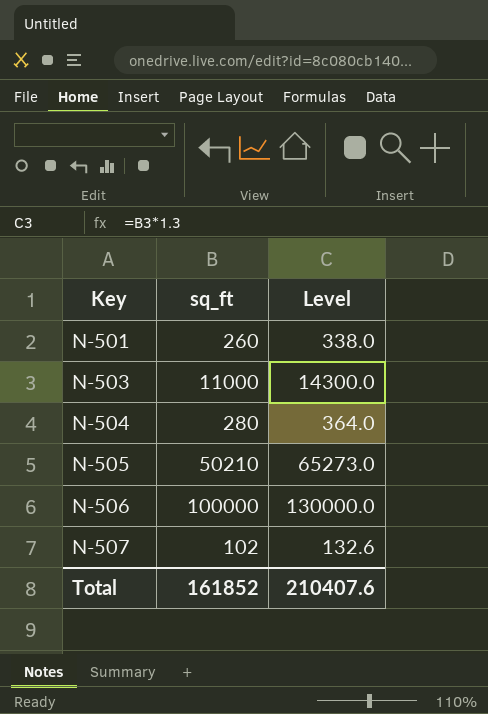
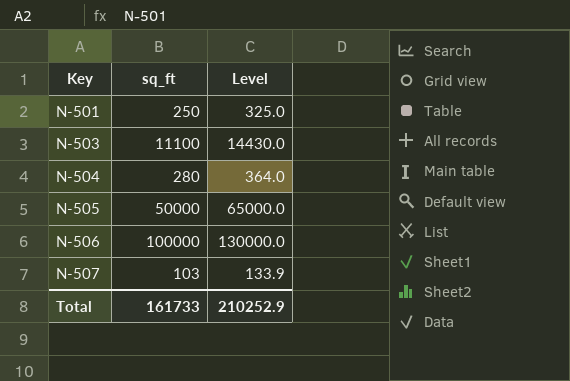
N-501 | sq_ft: 260 -> 250
N-501 | Level: 338.0 -> 325.0
N-503 | sq_ft: 11000 -> 11100
N-503 | Level: 14300.0 -> 14430.0
N-505 | sq_ft: 50210 -> 50000
N-505 | Level: 65273.0 -> 65000.0
N-507 | sq_ft: 102 -> 103
N-507 | Level: 132.6 -> 133.9
Total | sq_ft: 161852 -> 161733
Total | Level: 210407.6 -> 210252.9

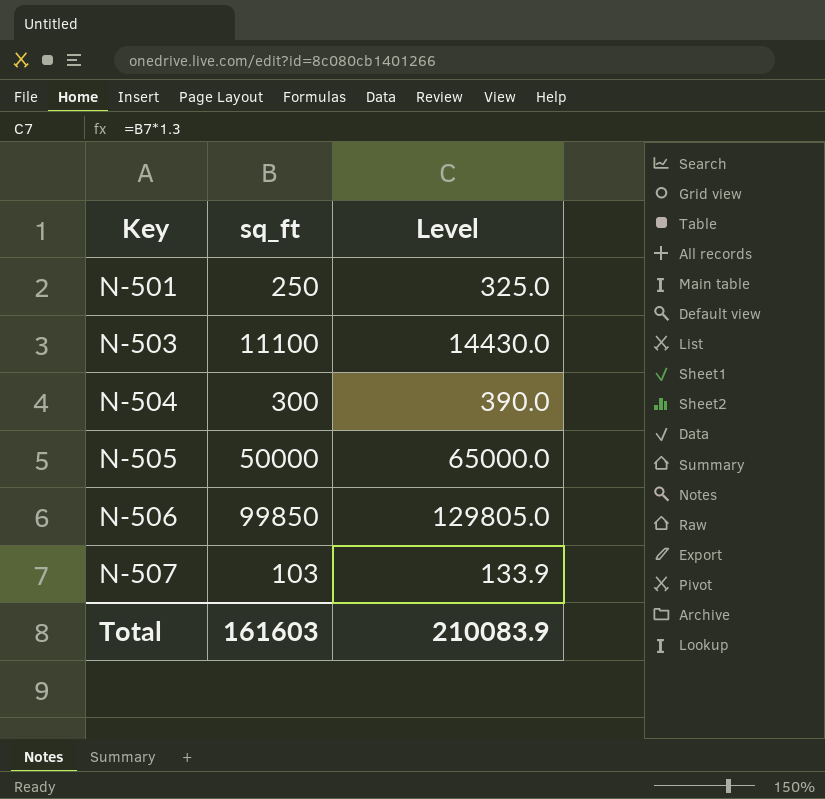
N-504 | sq_ft: 280 -> 300
N-504 | Level: 364.0 -> 390.0
N-506 | sq_ft: 100000 -> 99850
N-506 | Level: 130000.0 -> 129805.0
Total | sq_ft: 161733 -> 161603
Total | Level: 210252.9 -> 210083.9

